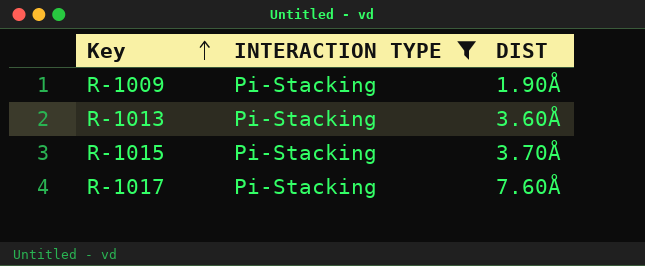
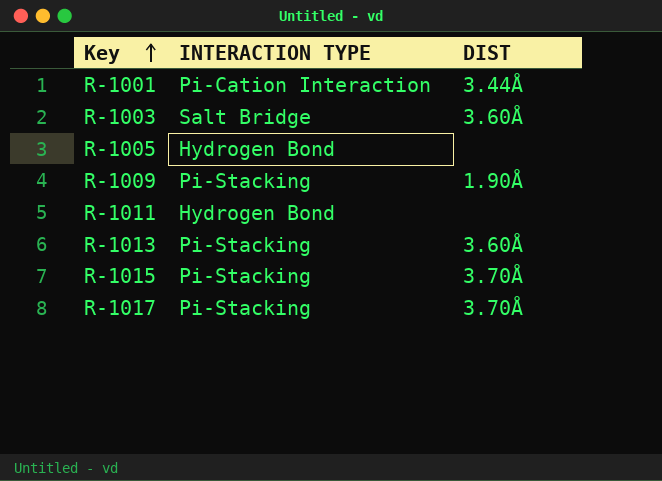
filter: INTERACTION TYPE = Pi-Stacking -> none
R-1017 | DIST: 7.60Å -> 3.70Å

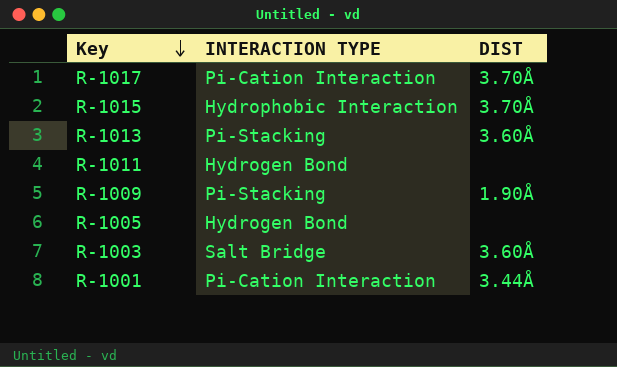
row order: Key ascending -> Key descending
R-1017 | INTERACTION TYPE: Pi-Stacking -> Pi-Cation Interaction
R-1015 | INTERACTION TYPE: Pi-Stacking -> Hydrophobic Interaction

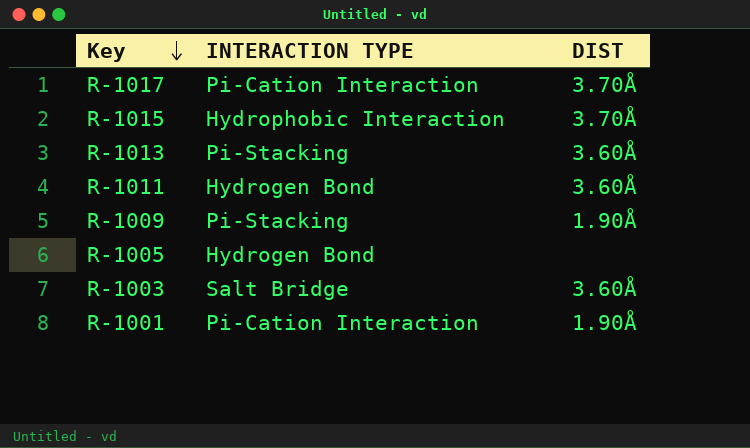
R-1011 | DIST: none -> 3.60Å
R-1001 | DIST: 3.44Å -> 1.90Å

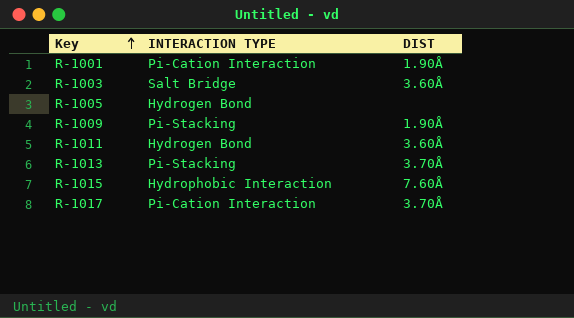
row order: Key descending -> Key ascending
R-1013 | DIST: 3.60Å -> 3.70Å
R-1015 | DIST: 3.70Å -> 7.60Å

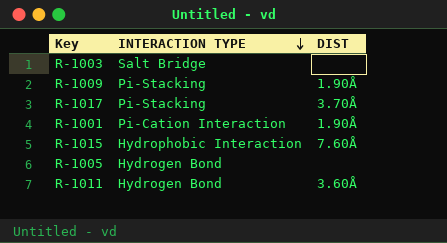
row order: Key ascending -> INTERACTION TYPE descending
row R-1013: Pi-Stacking | 3.70Å -> none
R-1003 | DIST: 3.60Å -> none
R-1017 | INTERACTION TYPE: Pi-Cation Interaction -> Pi-Stacking

